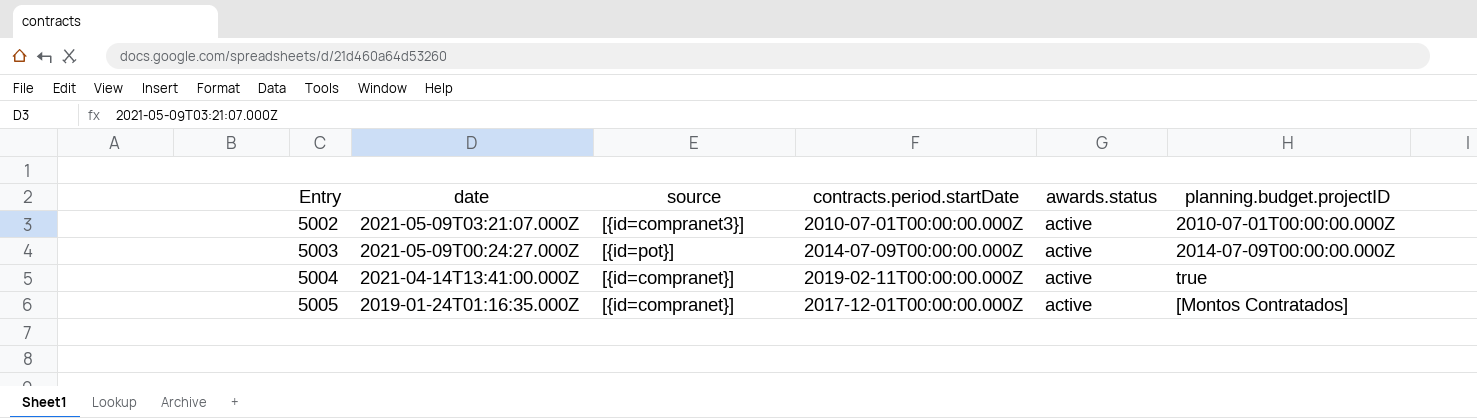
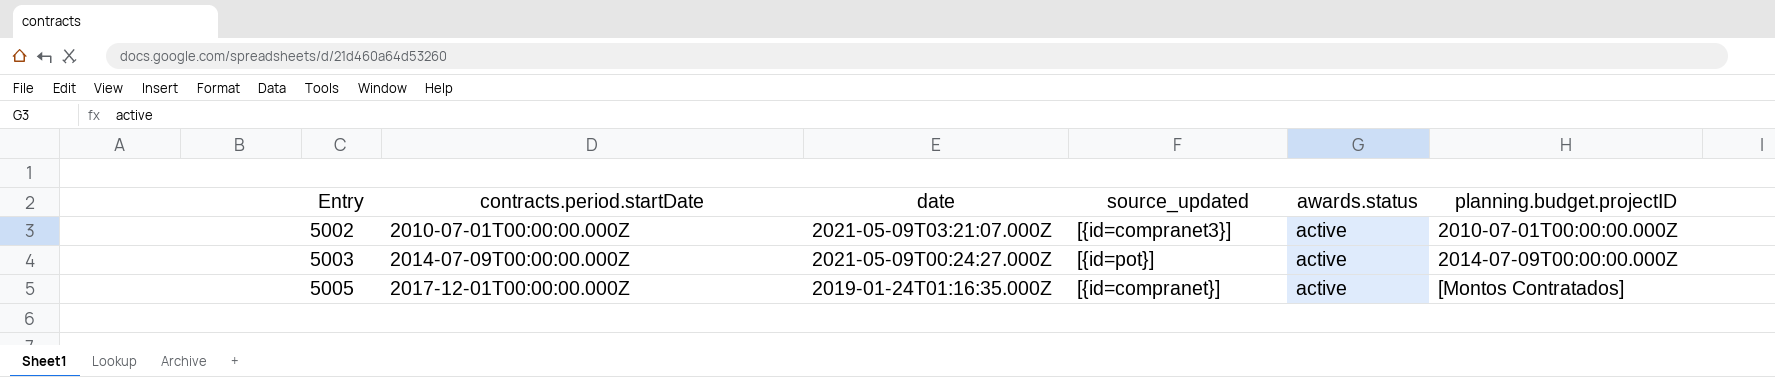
column contracts.period.startDate | position: 4 -> 2
column name: source -> source_updated
row 5004: 2021-04-14T13:41:00.000Z | [{id=compranet}] | 2019-02-11T00:00:00.000Z | active | true -> none

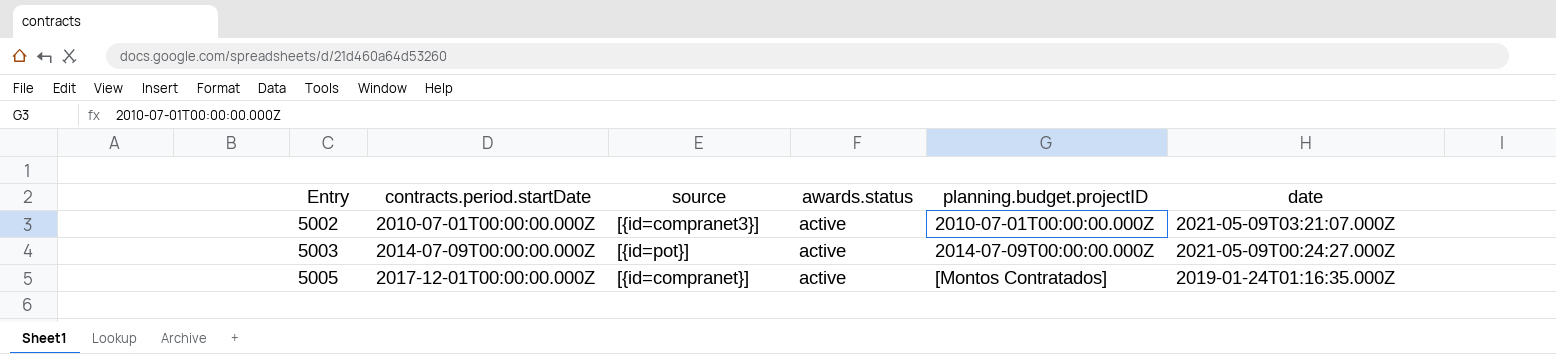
column name: source_updated -> source
column date | position: 3 -> 6

